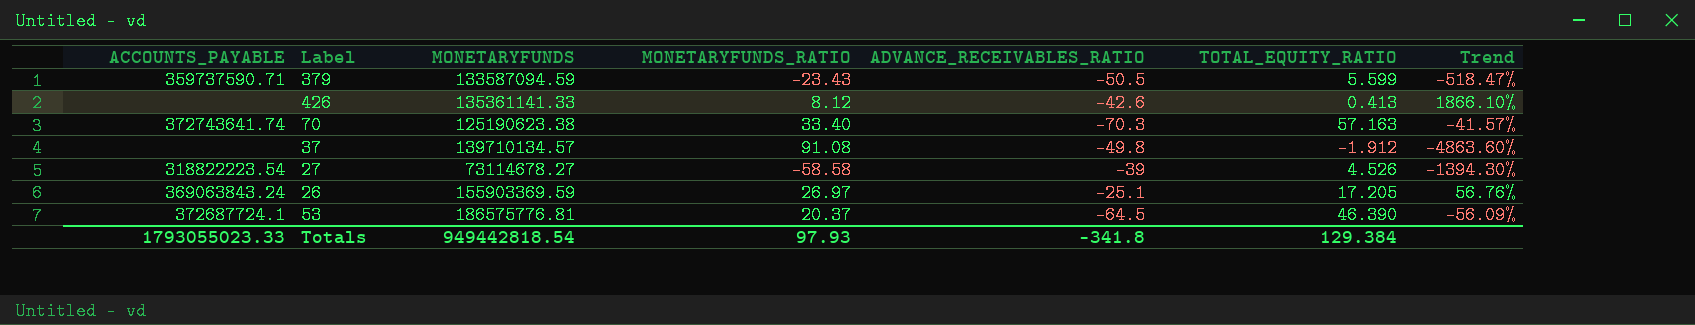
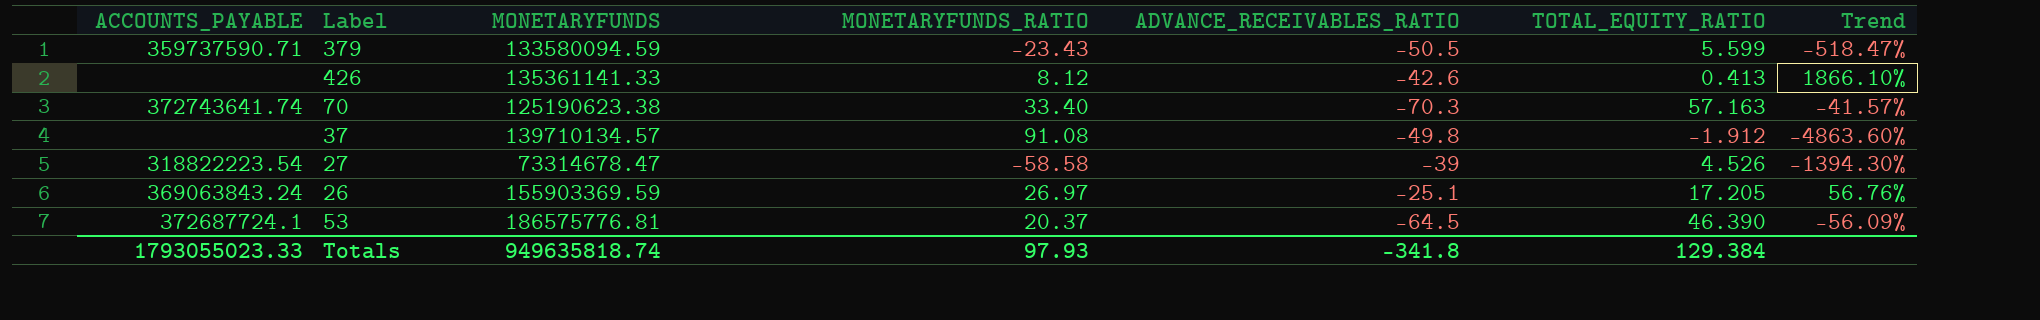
379 | MONETARYFUNDS: 133587094.59 -> 133580094.59
27 | MONETARYFUNDS: 73114678.27 -> 73314678.47
Totals | MONETARYFUNDS: 949442818.54 -> 949635818.74

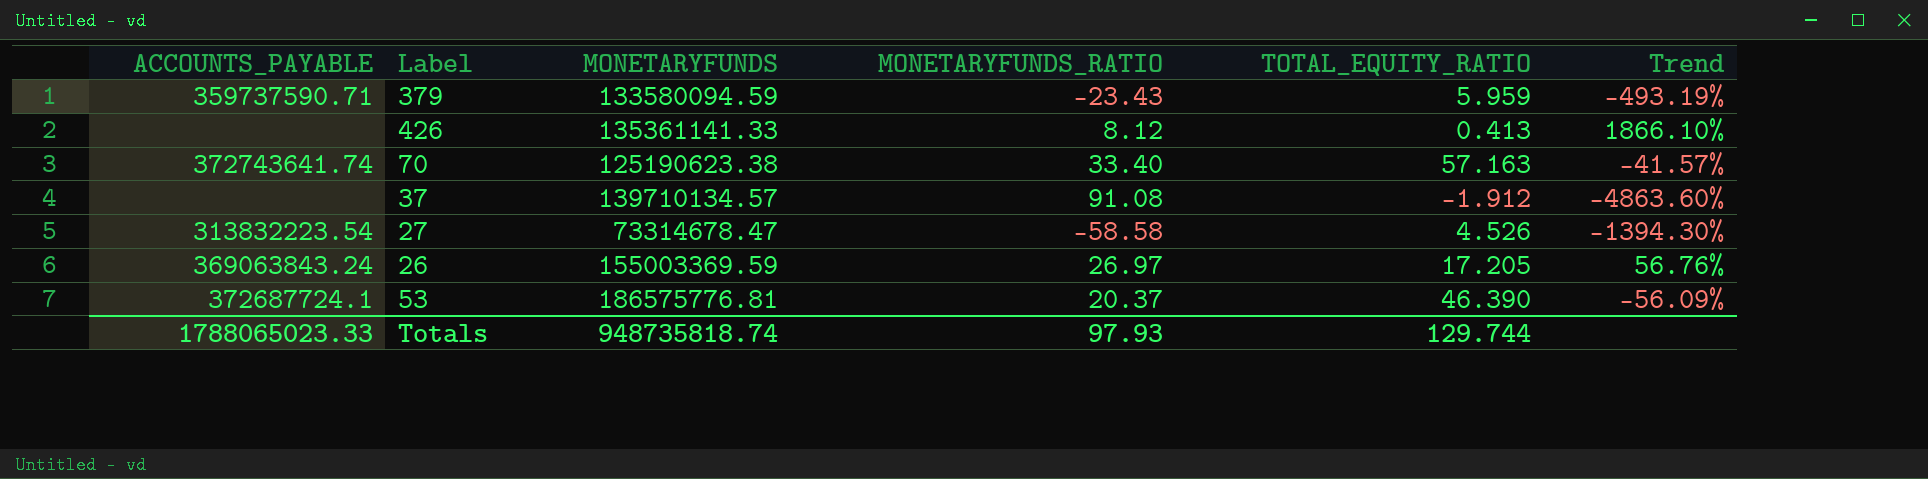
column ADVANCE_RECEIVABLES_RATIO | position: 5 -> none
379 | TOTAL_EQUITY_RATIO: 5.599 -> 5.959
379 | Trend: -518.47% -> -493.19%
27 | ACCOUNTS_PAYABLE: 318822223.54 -> 313832223.54
26 | MONETARYFUNDS: 155903369.59 -> 155003369.59
Totals | ACCOUNTS_PAYABLE: 1793055023.33 -> 1788065023.33
Totals | MONETARYFUNDS: 949635818.74 -> 948735818.74
Totals | TOTAL_EQUITY_RATIO: 129.384 -> 129.744

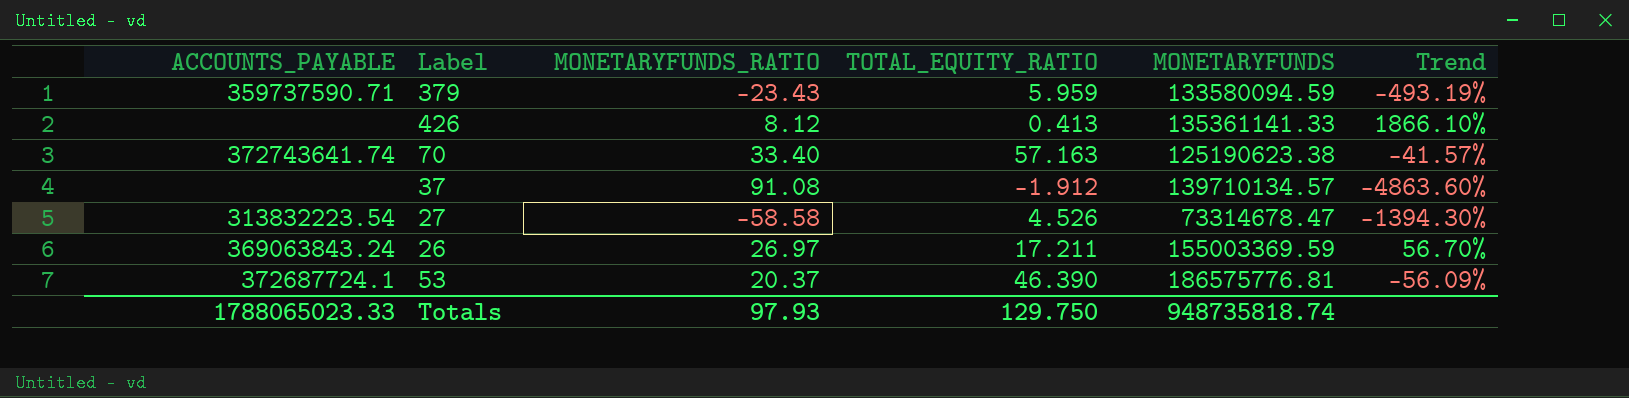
column MONETARYFUNDS | position: 3 -> 5
26 | TOTAL_EQUITY_RATIO: 17.205 -> 17.211
26 | Trend: 56.76% -> 56.70%
Totals | TOTAL_EQUITY_RATIO: 129.744 -> 129.750

